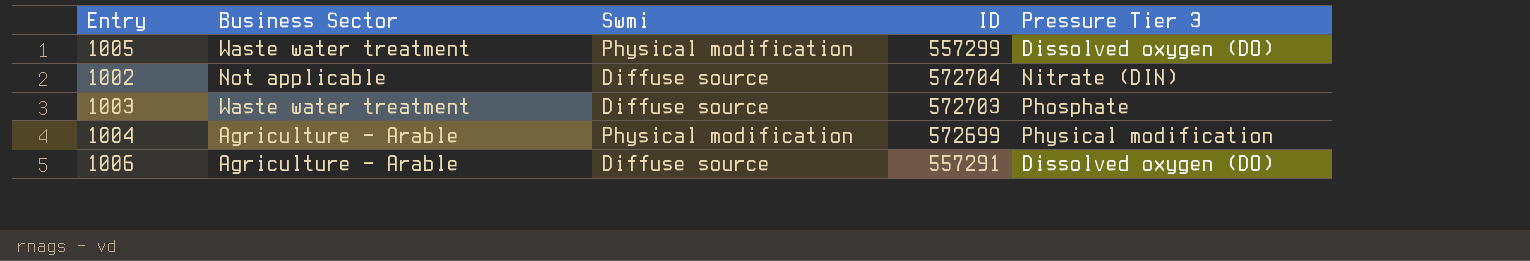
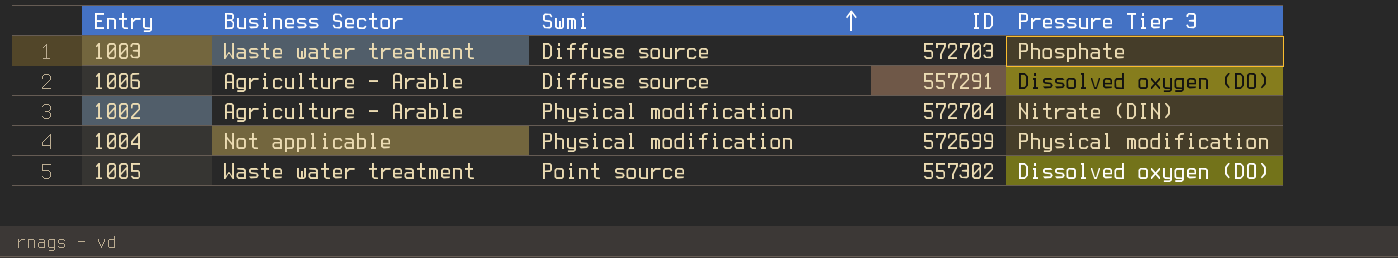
row order: none -> Swmi ascending
1002 | Business Sector: Not applicable -> Agriculture - Arable
1002 | Swmi: Diffuse source -> Physical modification
1004 | Business Sector: Agriculture - Arable -> Not applicable
1005 | Swmi: Physical modification -> Point source
1005 | ID: 557299 -> 557302

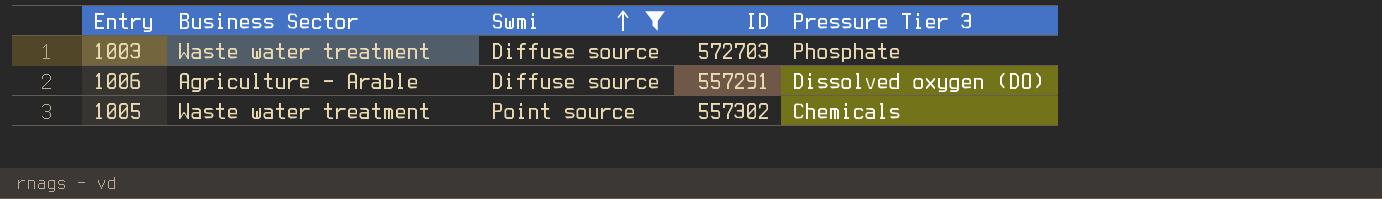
filter: none -> Swmi != Physical modification
1005 | Pressure Tier 3: Dissolved oxygen (DO) -> Chemicals

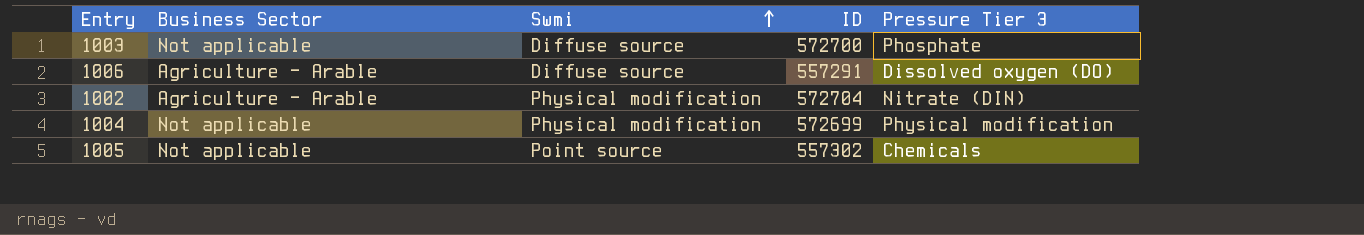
filter: Swmi != Physical modification -> none
1003 | Business Sector: Waste water treatment -> Not applicable
1003 | ID: 572703 -> 572700
1005 | Business Sector: Waste water treatment -> Not applicable

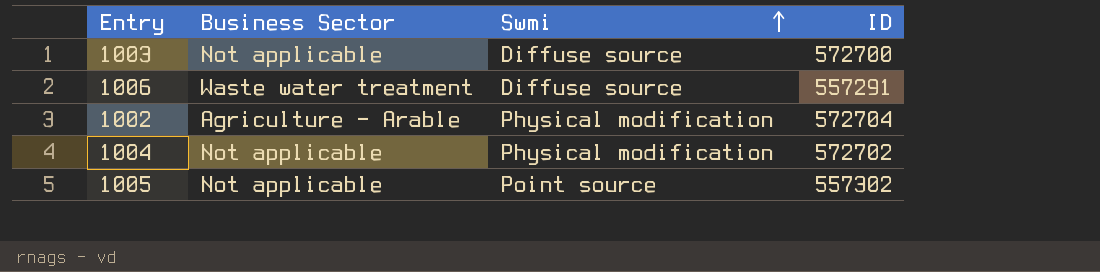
column Pressure Tier 3 | position: 5 -> none
1006 | Business Sector: Agriculture - Arable -> Waste water treatment
1004 | ID: 572699 -> 572702

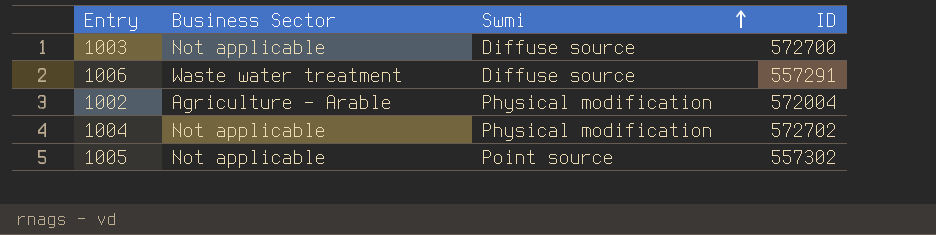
1002 | ID: 572704 -> 572004

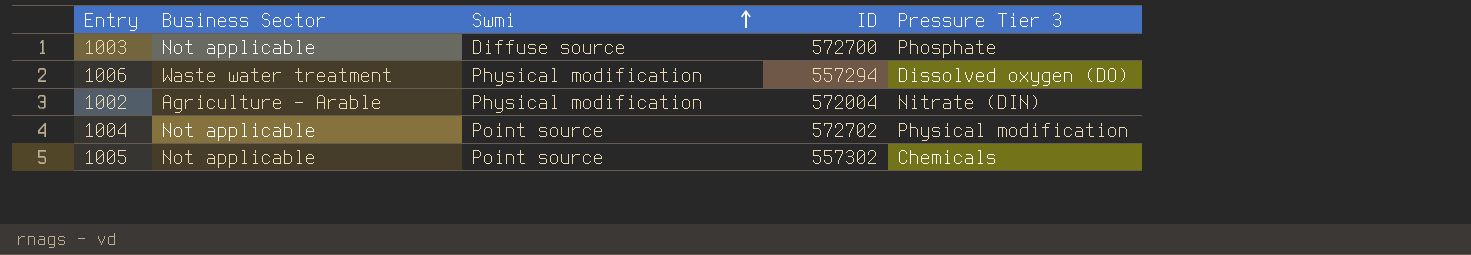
column Pressure Tier 3 | position: none -> 5
1006 | Swmi: Diffuse source -> Physical modification
1006 | ID: 557291 -> 557294
1004 | Swmi: Physical modification -> Point source

